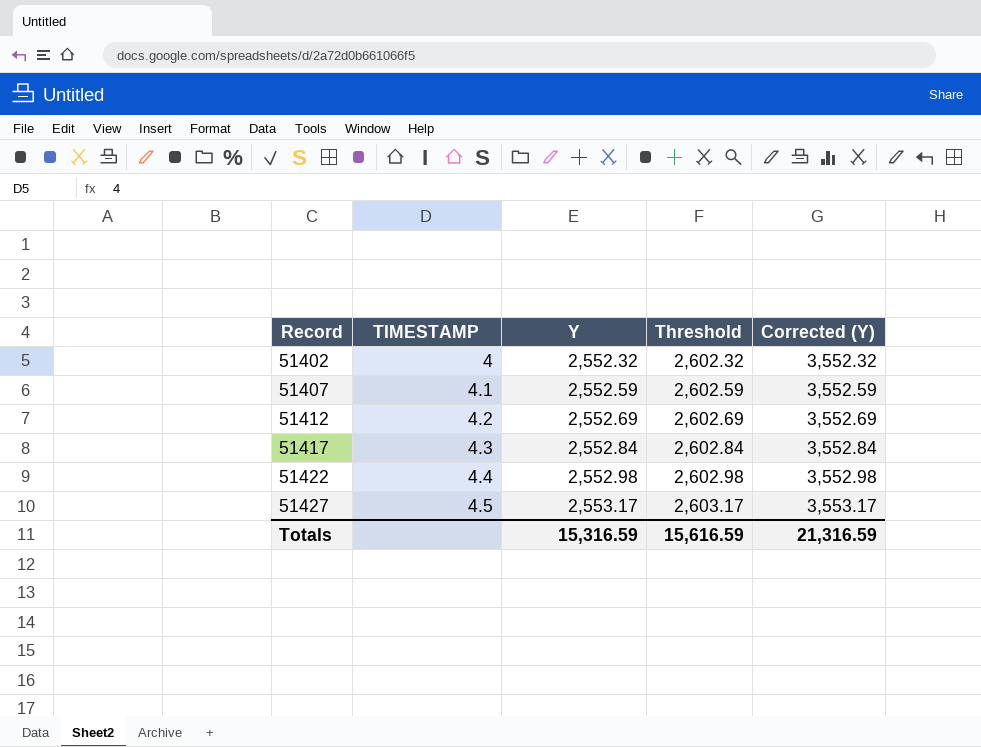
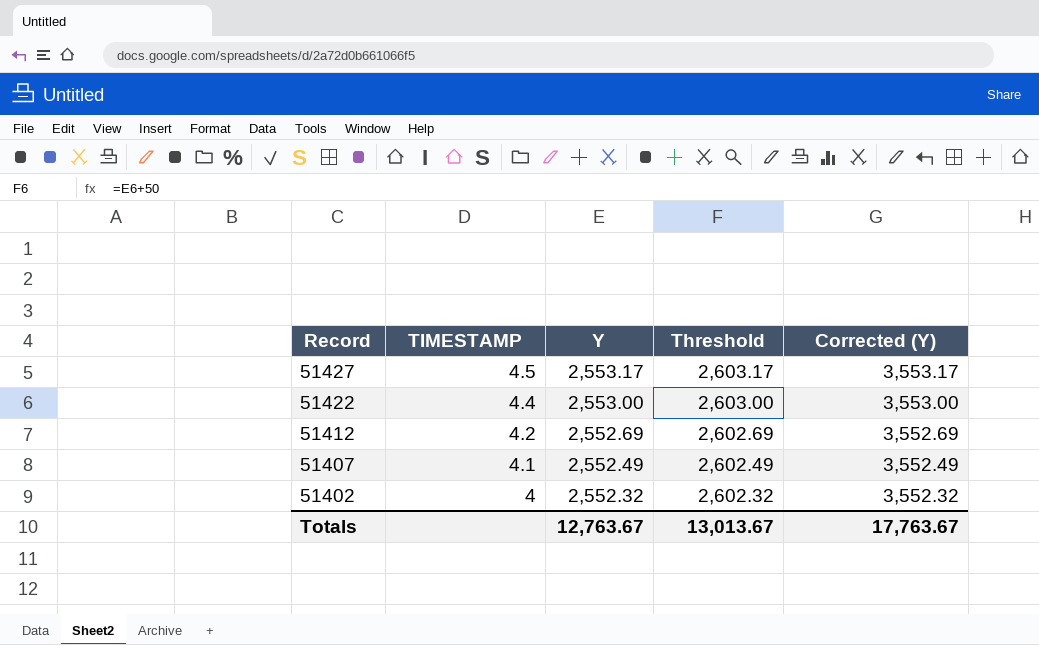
row order: Record ascending -> Record descending
row 51417: 4.3 | 2,552.84 | 2,602.84 | 3,552.84 -> none
51422 | Y: 2,552.98 -> 2,553.00
51422 | Threshold: 2,602.98 -> 2,603.00
51422 | Corrected (Y): 3,552.98 -> 3,553.00
51407 | Y: 2,552.59 -> 2,552.49
51407 | Threshold: 2,602.59 -> 2,602.49
51407 | Corrected (Y): 3,552.59 -> 3,552.49
Totals | Y: 15,316.59 -> 12,763.67
Totals | Threshold: 15,616.59 -> 13,013.67
Totals | Corrected (Y): 21,316.59 -> 17,763.67

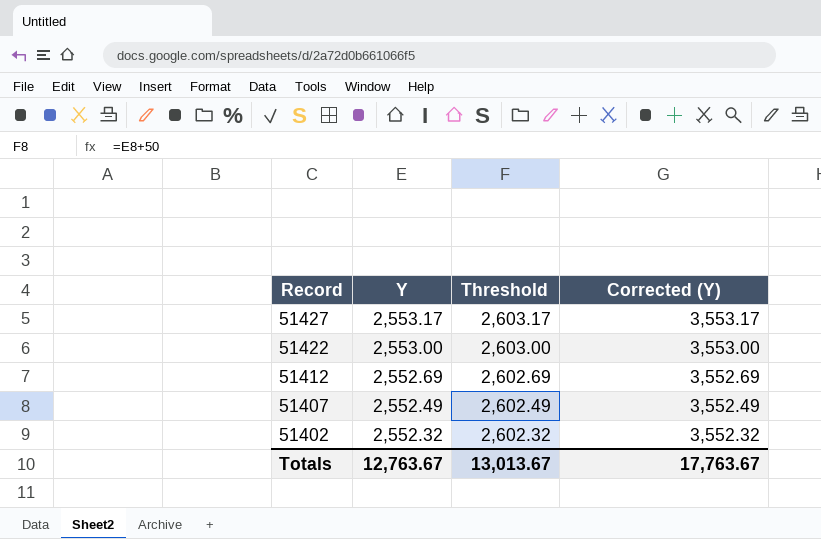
column TIMESTAMP | position: 2 -> none

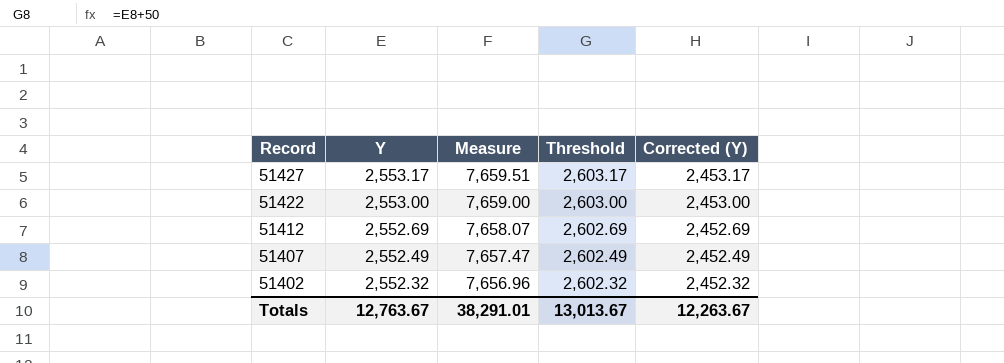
column Measure | formula: none -> [Y] * 3
column Corrected (Y) | formula: [Y] + 1000 -> [Y] - 100
Totals | Corrected (Y): 17,763.67 -> 12,263.67

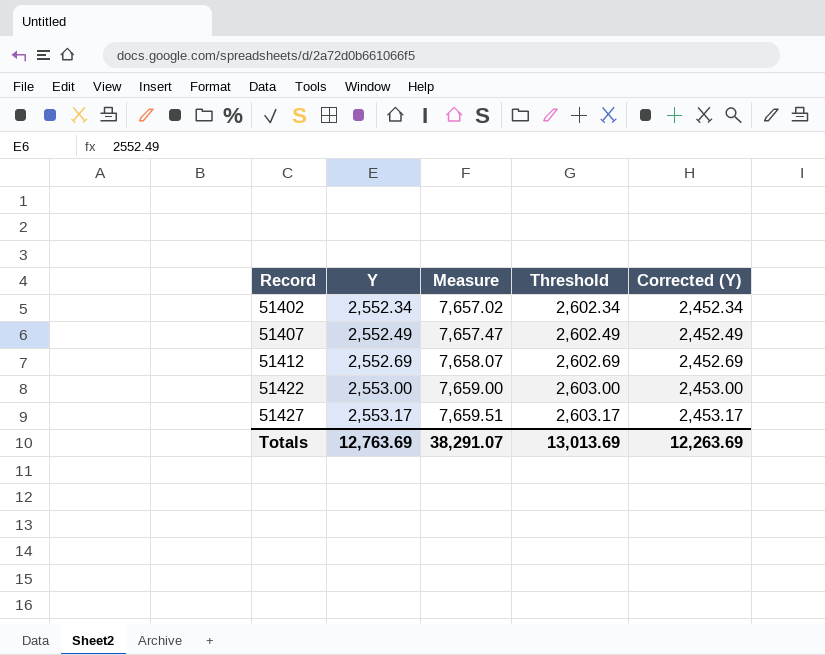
row order: Record descending -> Record ascending
51402 | Y: 2,552.32 -> 2,552.34
51402 | Measure: 7,656.96 -> 7,657.02
51402 | Threshold: 2,602.32 -> 2,602.34
51402 | Corrected (Y): 2,452.32 -> 2,452.34
Totals | Y: 12,763.67 -> 12,763.69
Totals | Measure: 38,291.01 -> 38,291.07
Totals | Threshold: 13,013.67 -> 13,013.69
Totals | Corrected (Y): 12,263.67 -> 12,263.69

